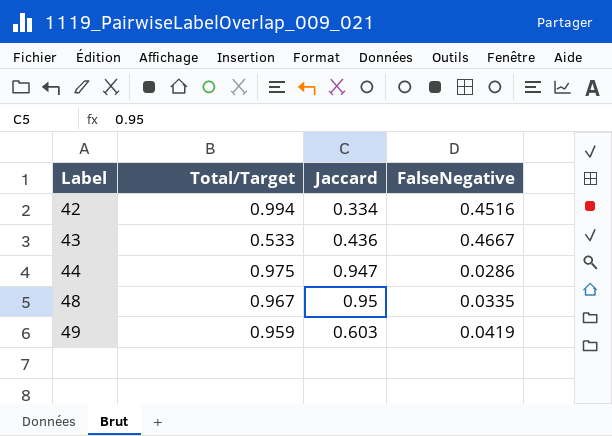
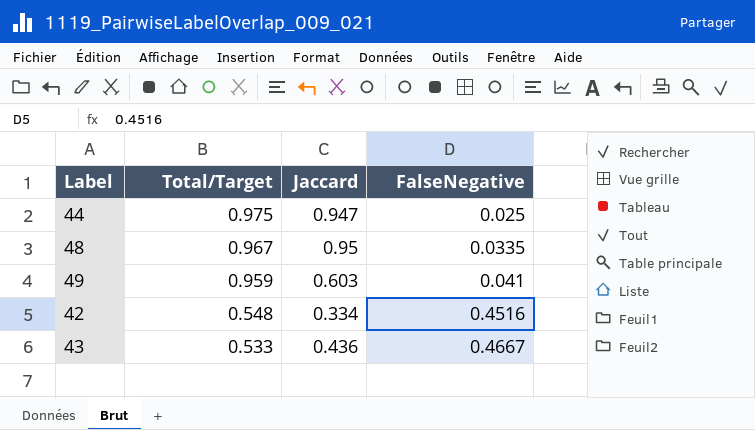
row order: Label ascending -> Total/Target descending
44 | FalseNegative: 0.0286 -> 0.025
49 | FalseNegative: 0.0419 -> 0.041
42 | Total/Target: 0.994 -> 0.548

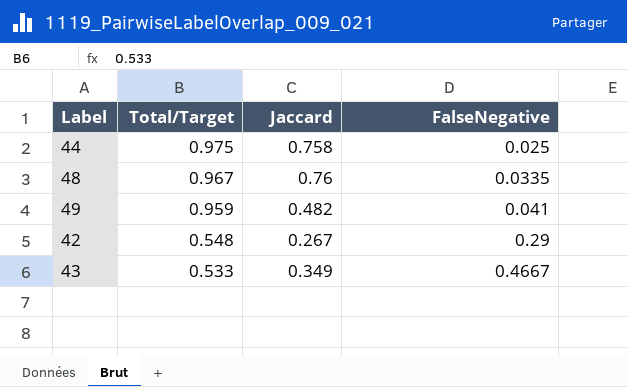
44 | Jaccard: 0.947 -> 0.758
48 | Jaccard: 0.95 -> 0.76
49 | Jaccard: 0.603 -> 0.482
42 | Jaccard: 0.334 -> 0.267
42 | FalseNegative: 0.4516 -> 0.29
43 | Jaccard: 0.436 -> 0.349

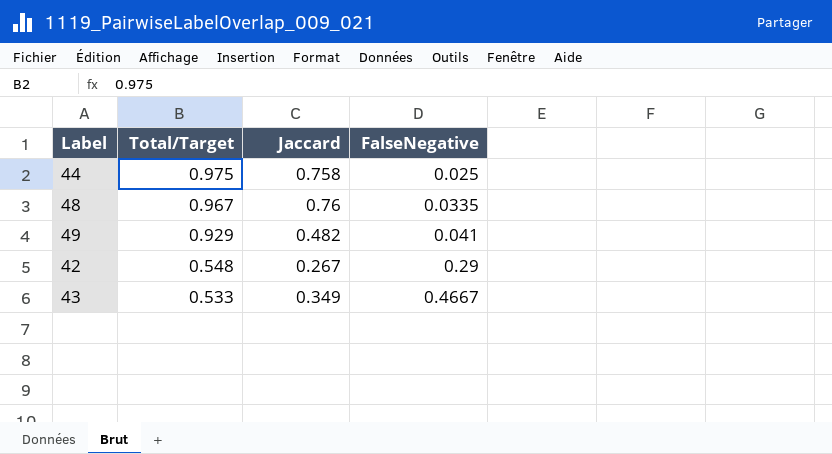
49 | Total/Target: 0.959 -> 0.929

